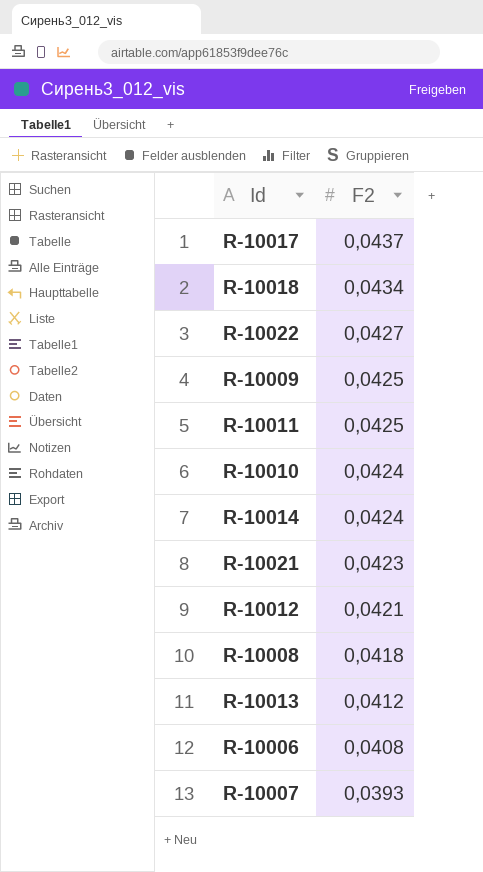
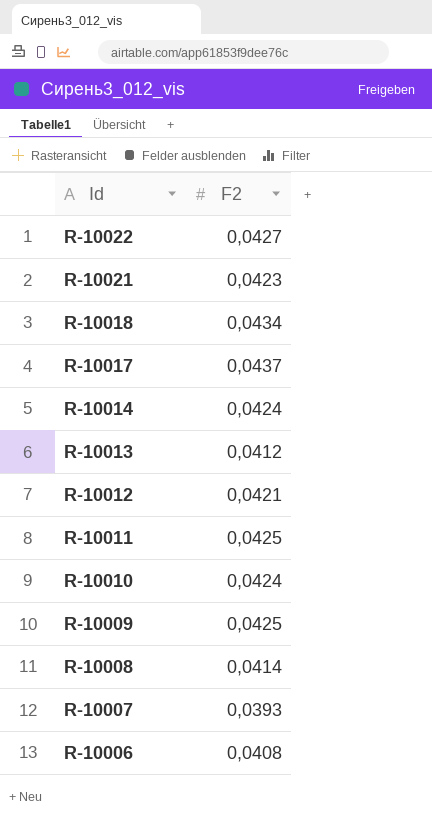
row order: F2 descending -> Id descending
R-10008 | F2: 0,0418 -> 0,0414

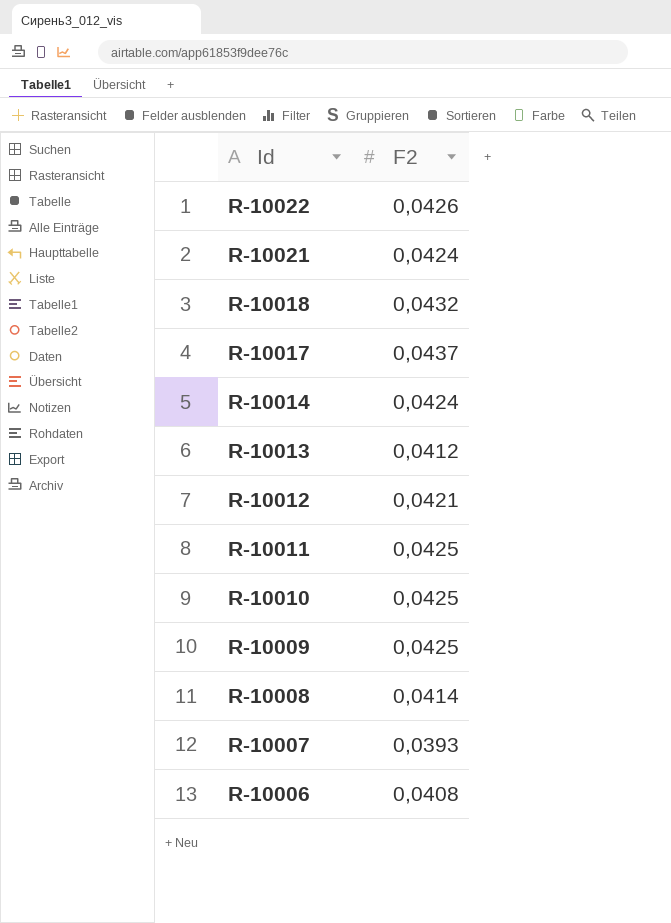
R-10022 | F2: 0,0427 -> 0,0426
R-10021 | F2: 0,0423 -> 0,0424
R-10018 | F2: 0,0434 -> 0,0432
R-10010 | F2: 0,0424 -> 0,0425

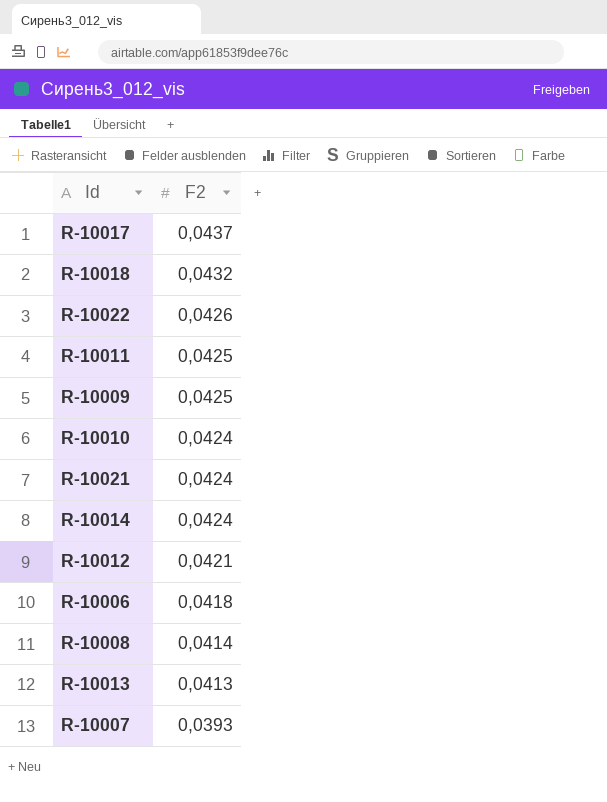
row order: Id descending -> F2 descending
R-10010 | F2: 0,0425 -> 0,0424
R-10006 | F2: 0,0408 -> 0,0418
R-10013 | F2: 0,0412 -> 0,0413

